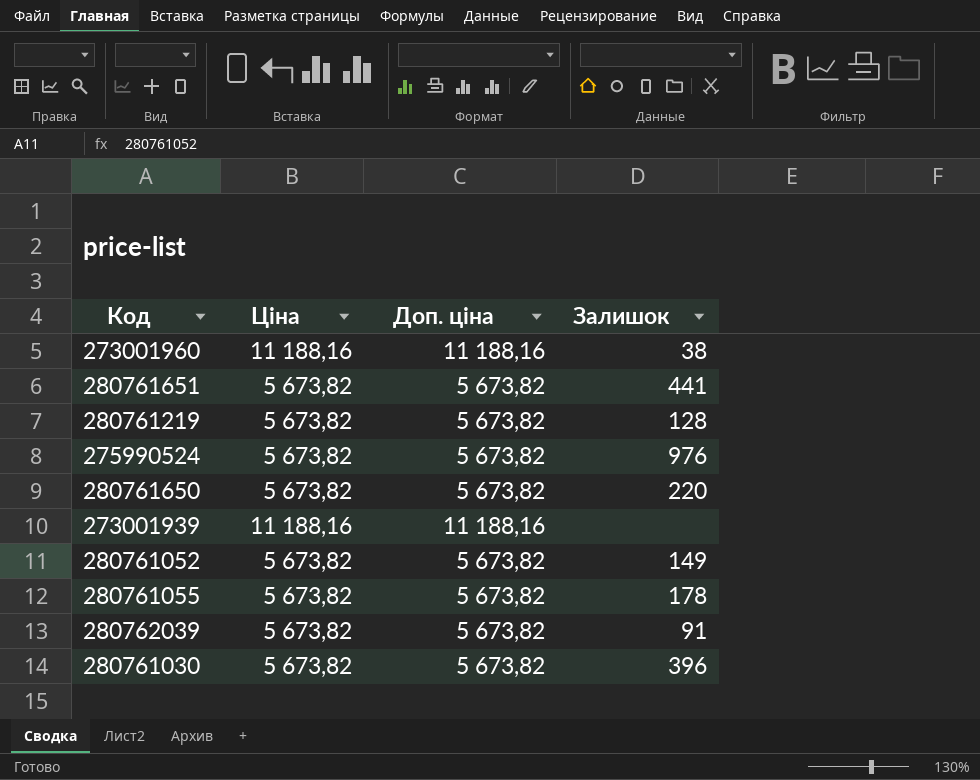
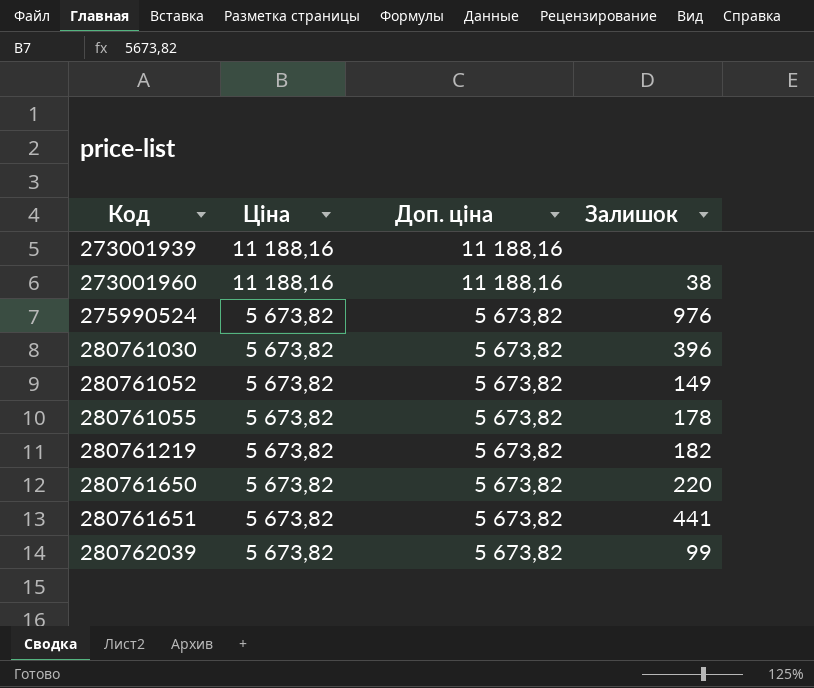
row order: none -> Код ascending
280761219 | Залишок: 128 -> 182
280762039 | Залишок: 91 -> 99

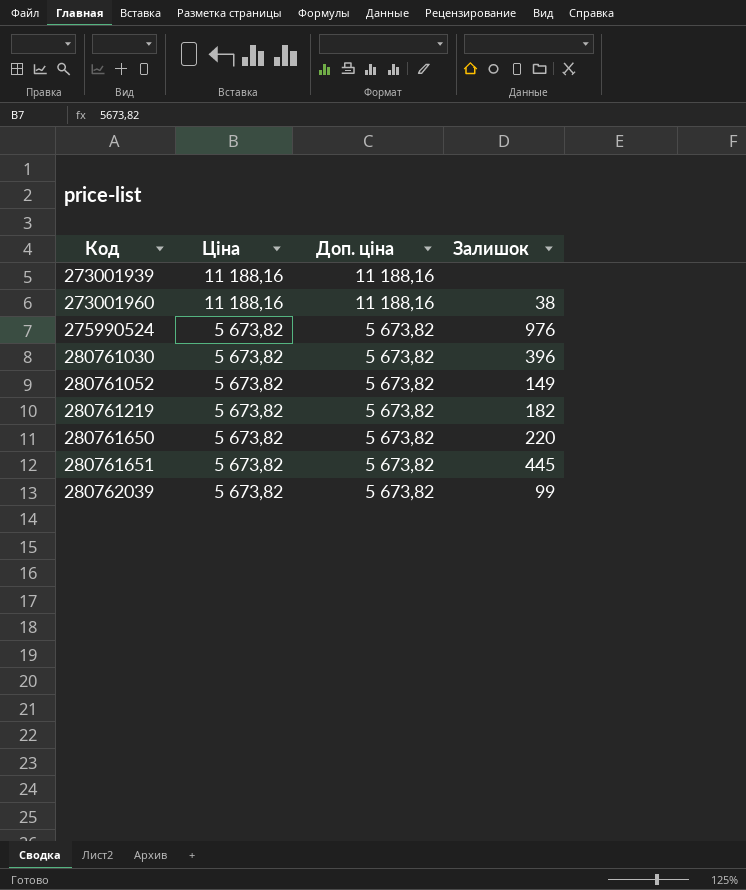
row 280761055: 5 673,82 | 5 673,82 | 178 -> none
280761651 | Залишок: 441 -> 445

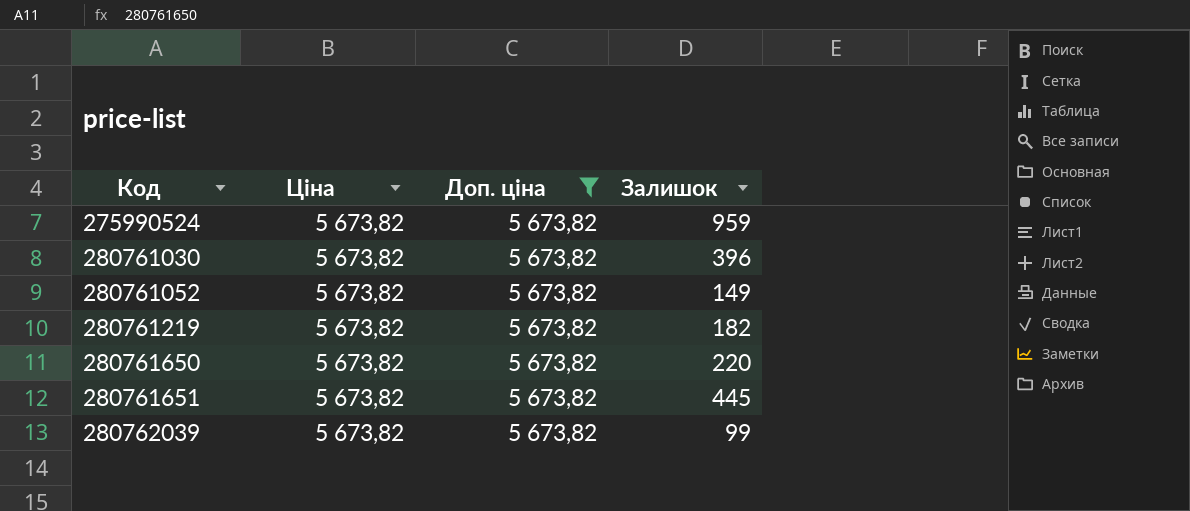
filter: none -> Доп. ціна = 5 673,82
275990524 | Залишок: 976 -> 959

